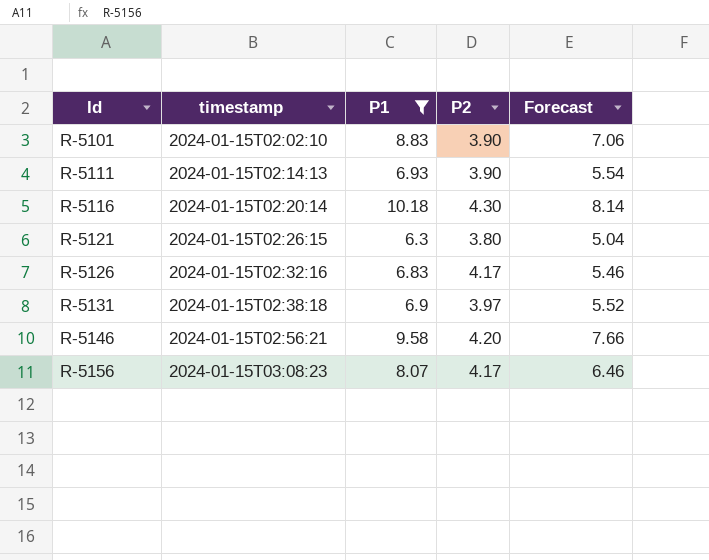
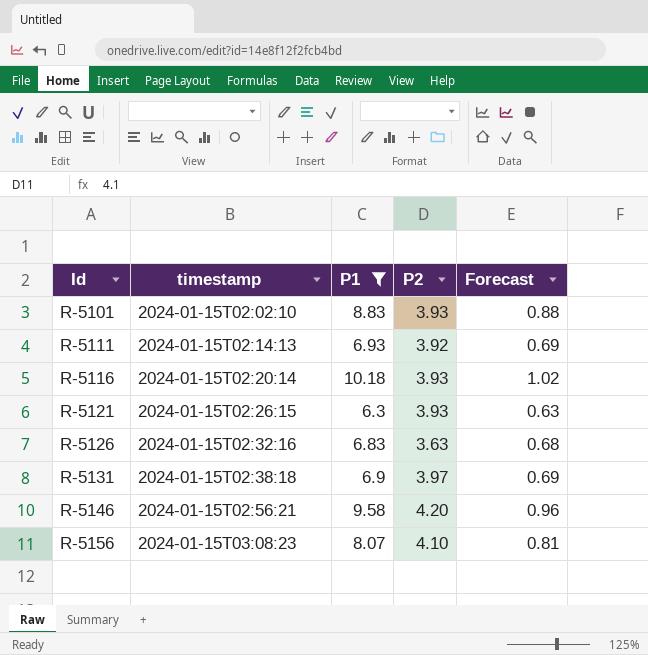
column Forecast | formula: [P1] * 0.8 -> [P1] * 0.1
R-5101 | P2: 3.90 -> 3.93
R-5111 | P2: 3.90 -> 3.92
R-5116 | P2: 4.30 -> 3.93
R-5121 | P2: 3.80 -> 3.93
R-5126 | P2: 4.17 -> 3.63
R-5156 | P2: 4.17 -> 4.10

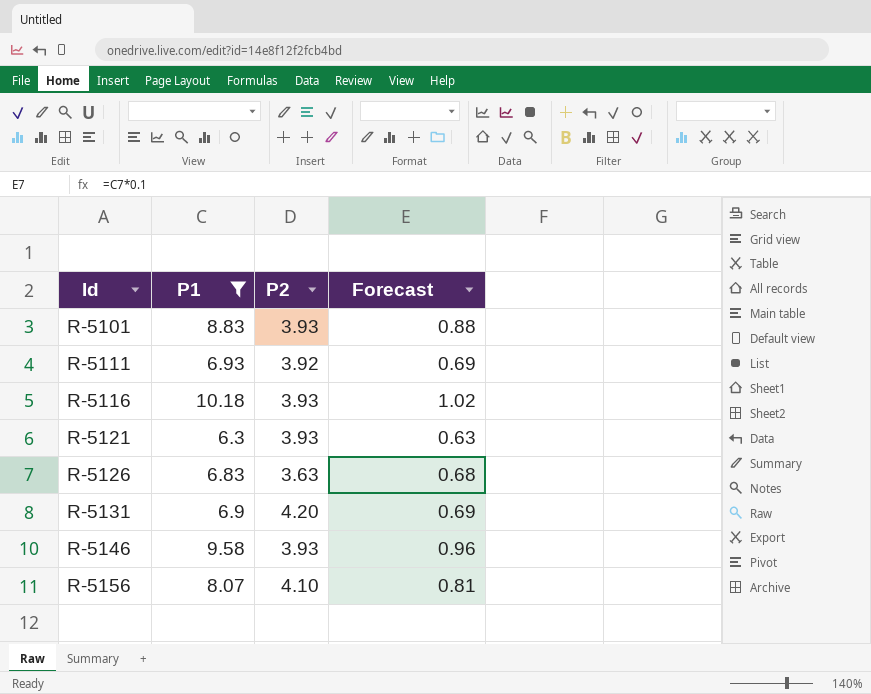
column timestamp | position: 2 -> none
R-5131 | P2: 3.97 -> 4.20
R-5146 | P2: 4.20 -> 3.93

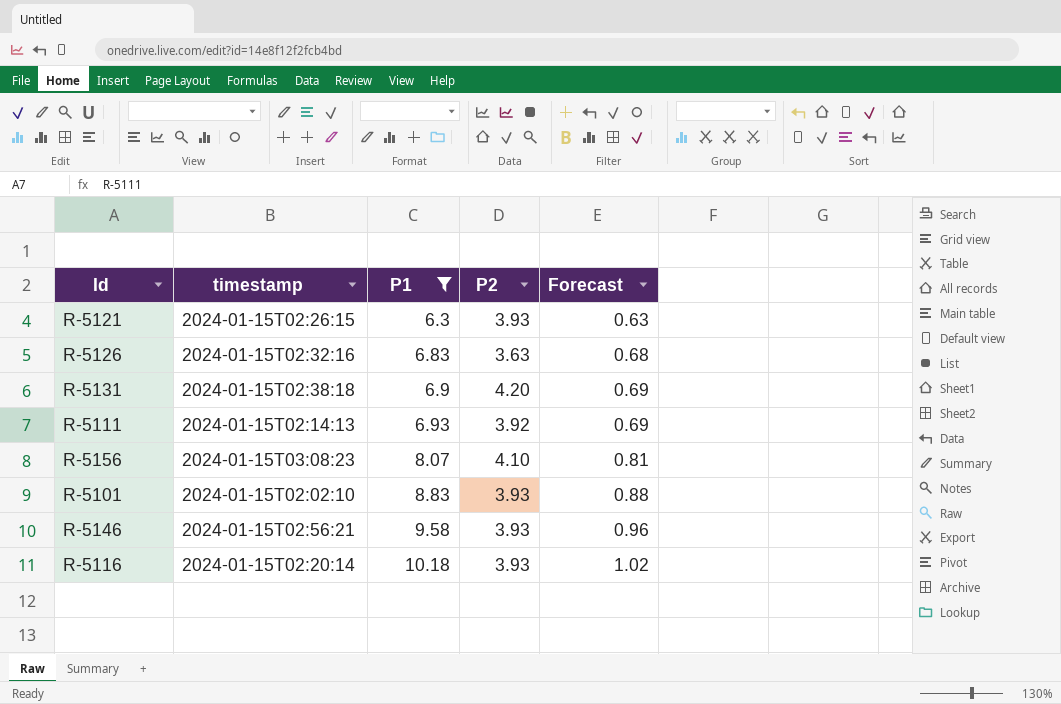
row order: Id ascending -> P1 ascending
column timestamp | position: none -> 2

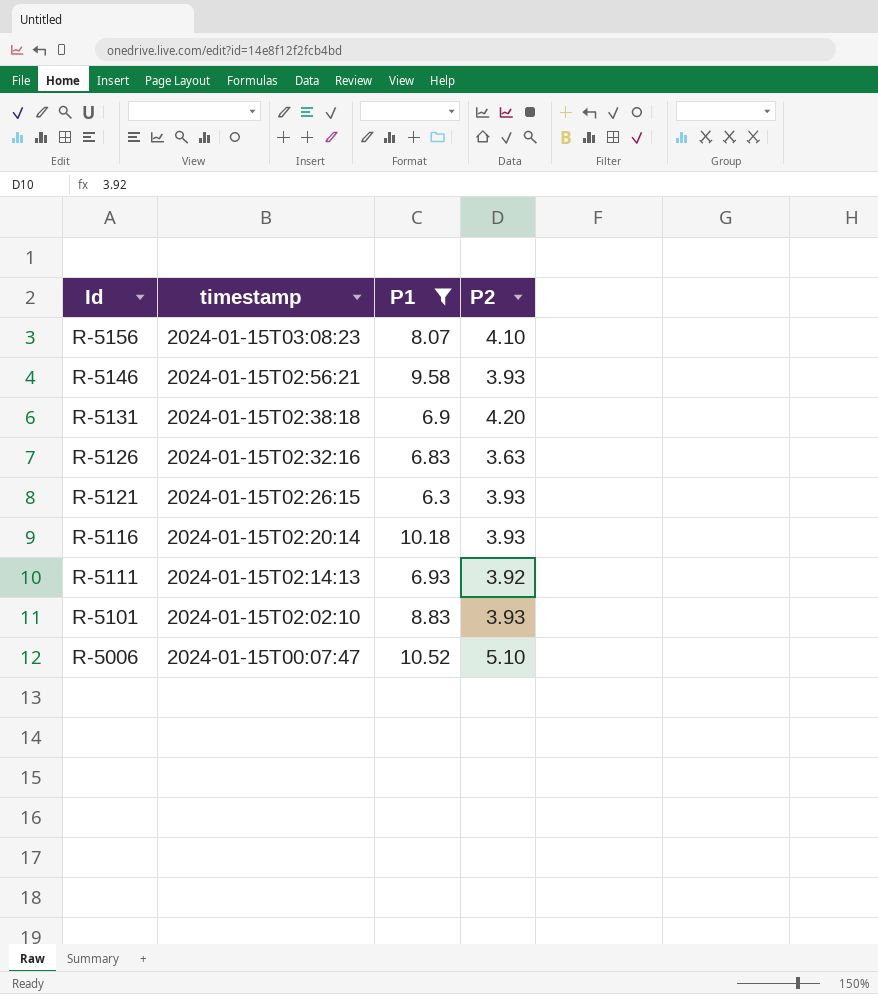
row order: P1 ascending -> Id descending
column Forecast | formula: [P1] * 0.1 -> none
row R-5006: none -> 2024-01-15T00:07:47 | 10.52 | 5.10

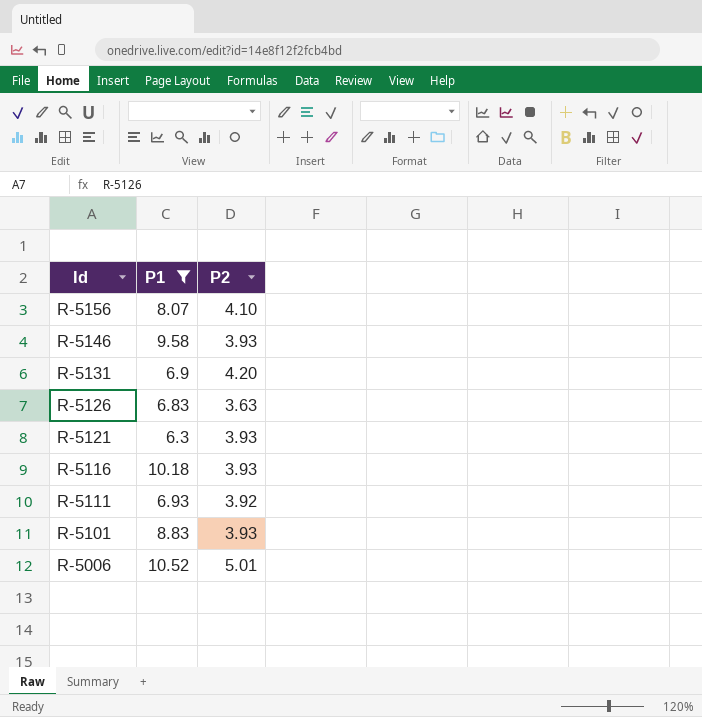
column timestamp | position: 2 -> none
R-5006 | P2: 5.10 -> 5.01

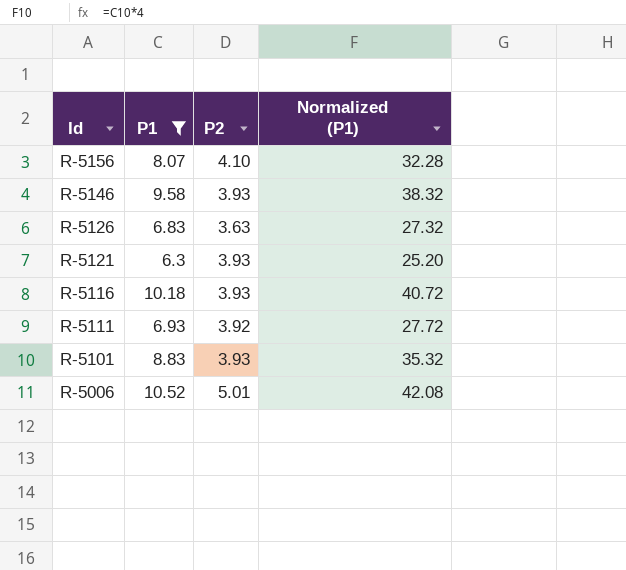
column Normalized (P1) | formula: none -> [P1] * 4
row R-5131: 6.9 | 4.20 -> none

